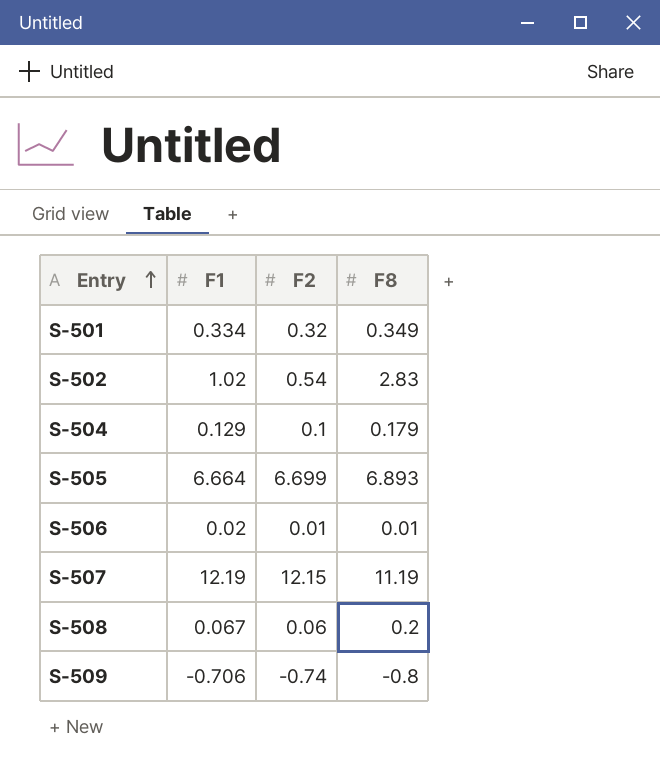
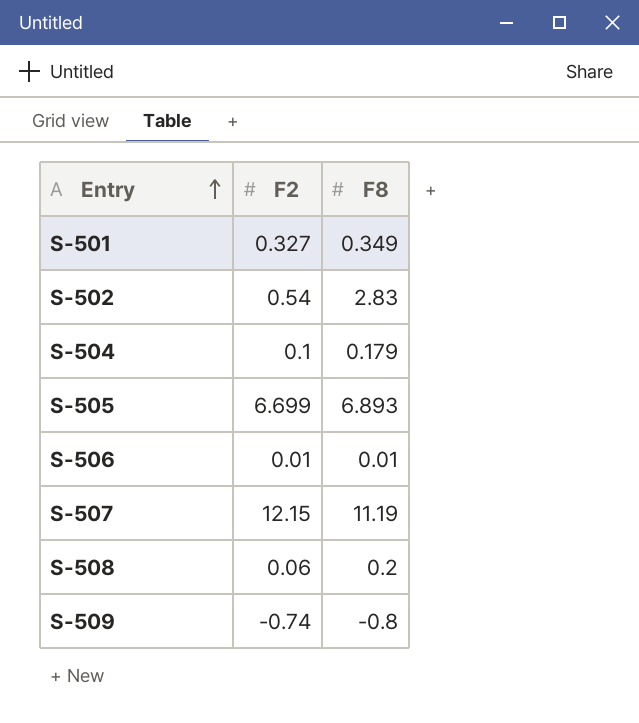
column F1 | position: 2 -> none
S-501 | F2: 0.32 -> 0.327

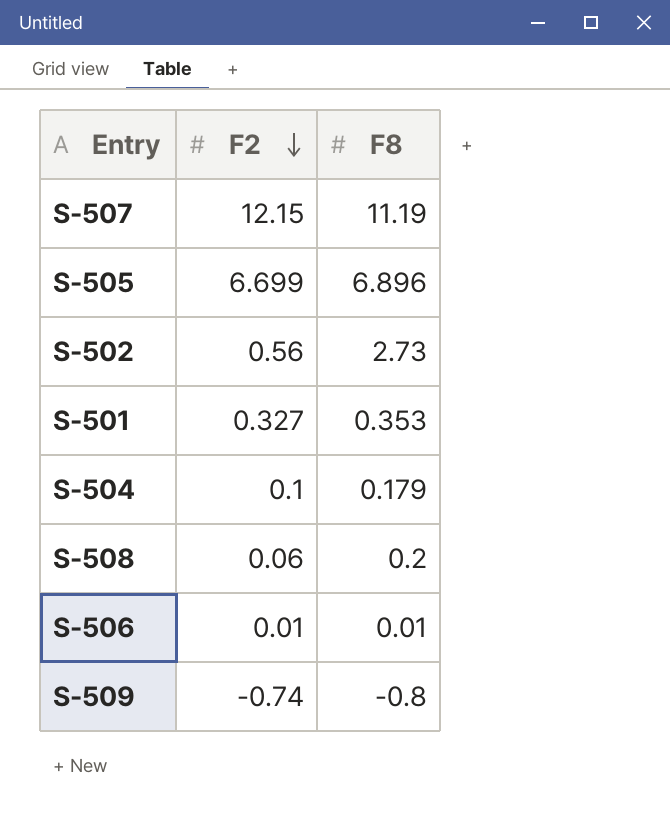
row order: Entry ascending -> F2 descending
S-505 | F8: 6.893 -> 6.896
S-502 | F2: 0.54 -> 0.56
S-502 | F8: 2.83 -> 2.73
S-501 | F8: 0.349 -> 0.353

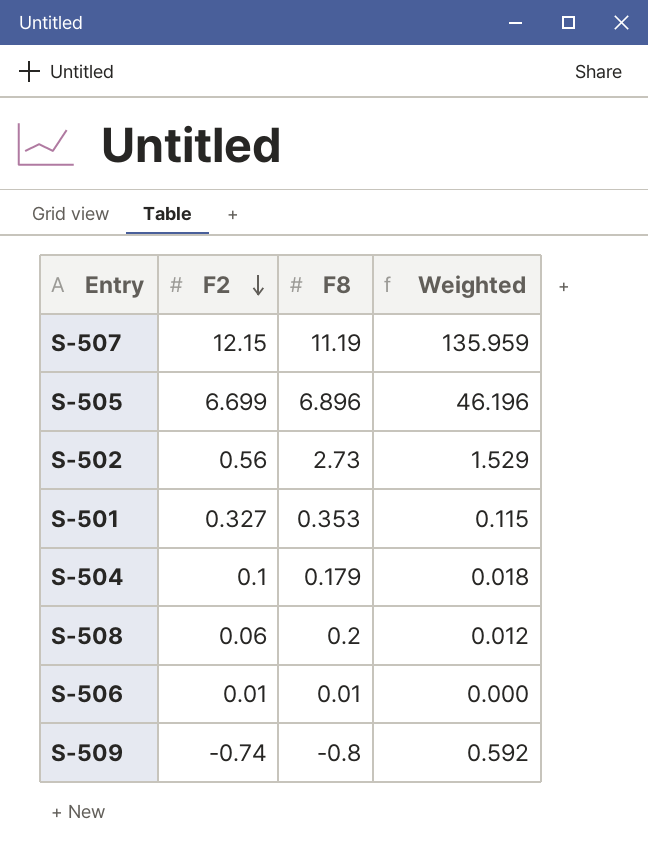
column Weighted | formula: none -> [F2] * [F8]

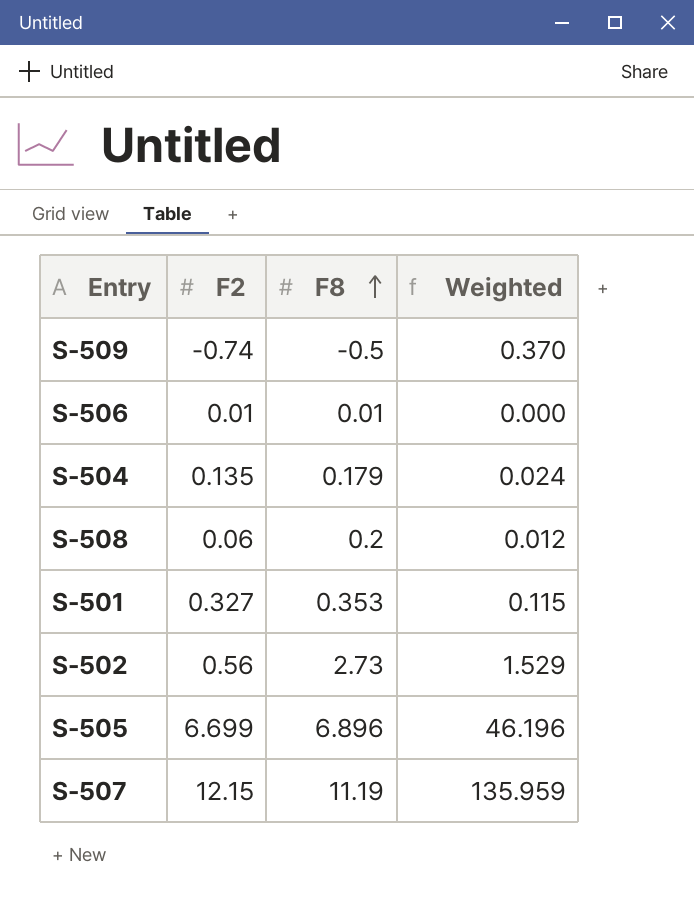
row order: F2 descending -> F8 ascending
S-509 | F8: -0.8 -> -0.5
S-509 | Weighted: 0.592 -> 0.370
S-504 | F2: 0.1 -> 0.135
S-504 | Weighted: 0.018 -> 0.024

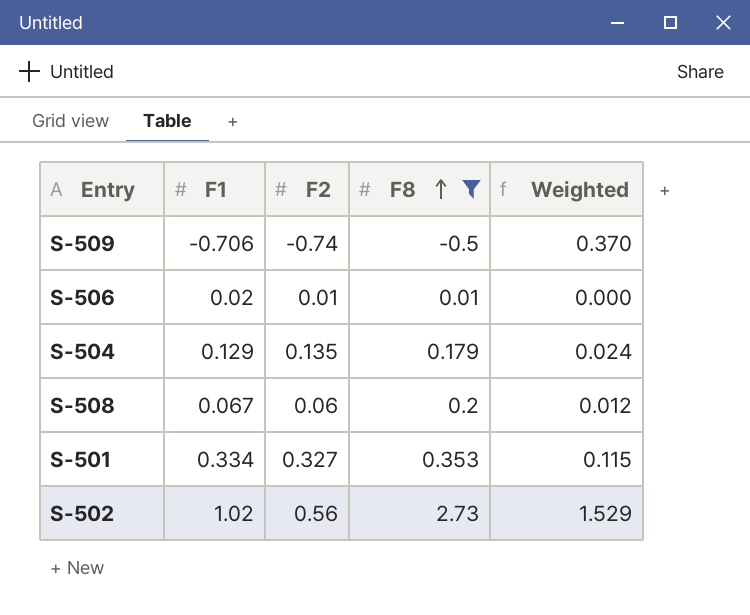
filter: none -> F8 <= 2.73
column F1 | position: none -> 2

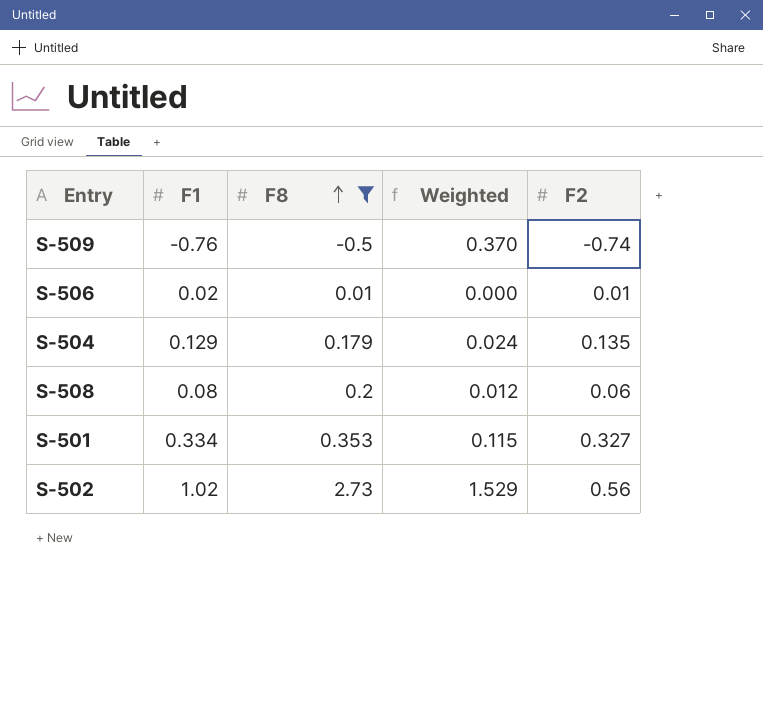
column F2 | position: 3 -> 5
S-509 | F1: -0.706 -> -0.76
S-508 | F1: 0.067 -> 0.08

